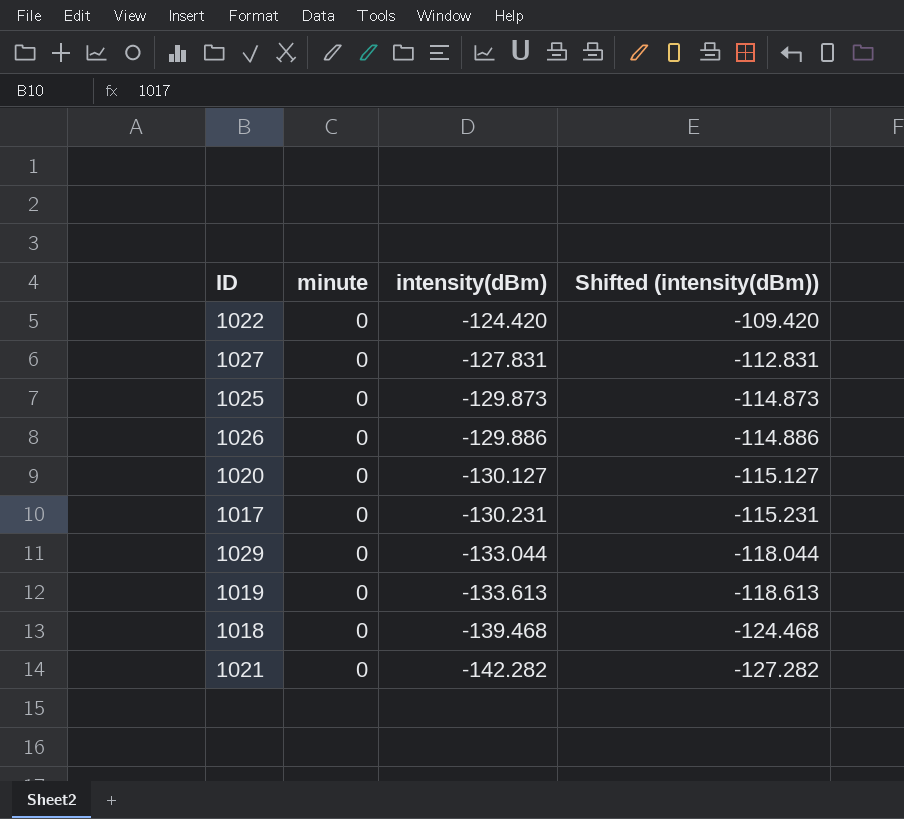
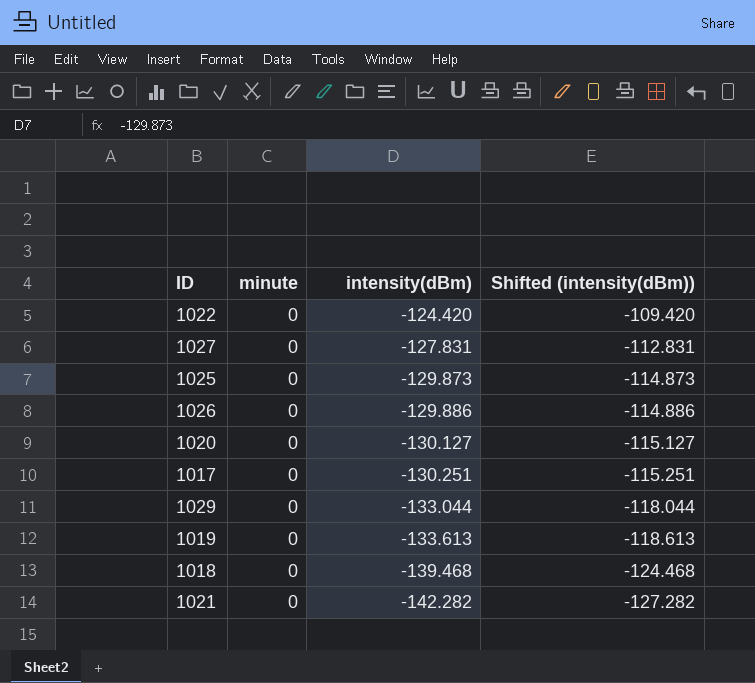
1017 | intensity(dBm): -130.231 -> -130.251
1017 | Shifted (intensity(dBm)): -115.231 -> -115.251

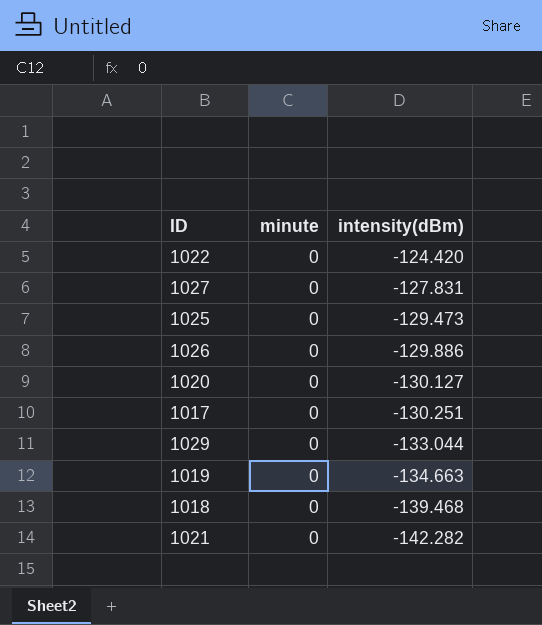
column Shifted (intensity(dBm)) | formula: [intensity(dBm)] + 15 -> none
1025 | intensity(dBm): -129.873 -> -129.473
1019 | intensity(dBm): -133.613 -> -134.663

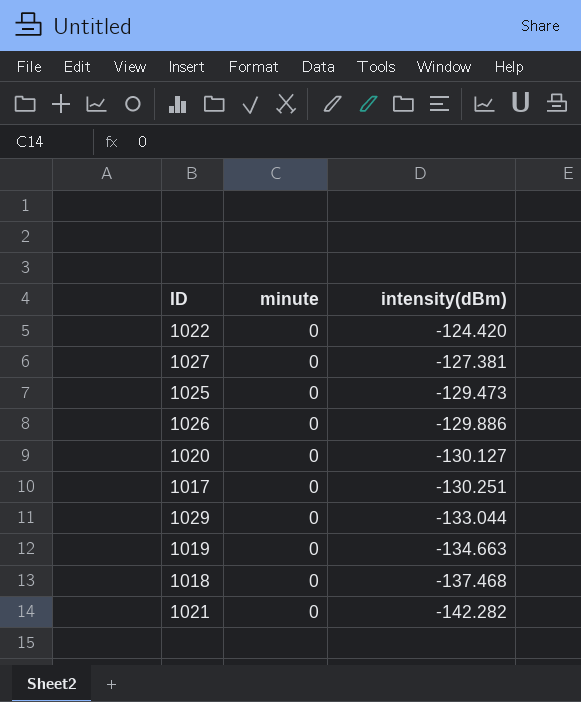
1027 | intensity(dBm): -127.831 -> -127.381
1018 | intensity(dBm): -139.468 -> -137.468

